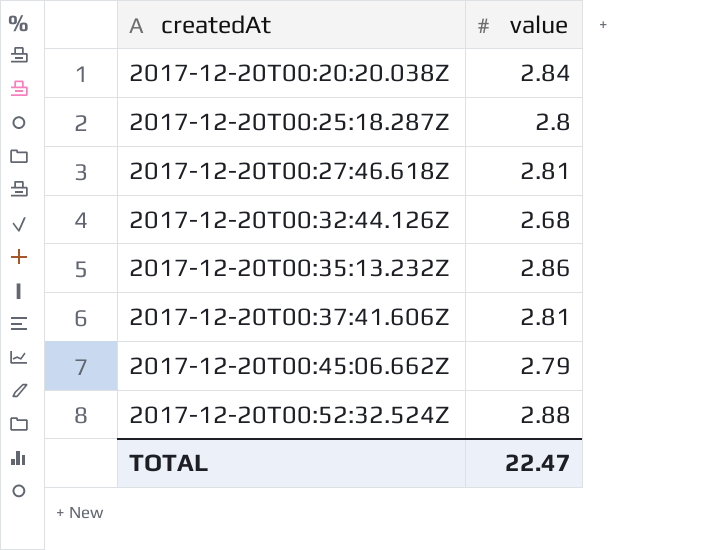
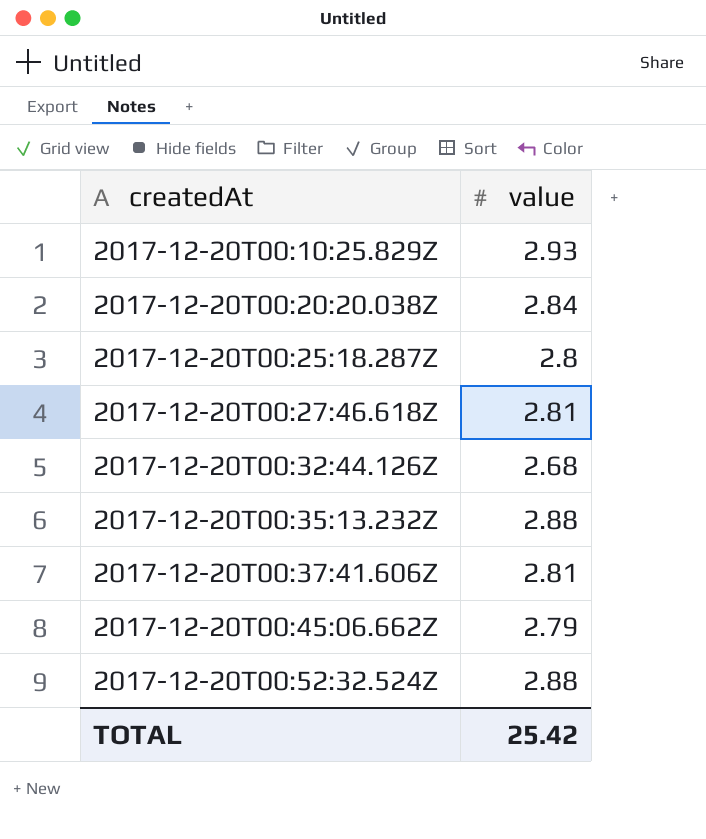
row 2017-12-20T00:10:25.829Z: none -> 2.93
2017-12-20T00:35:13.232Z | value: 2.86 -> 2.88
TOTAL | value: 22.47 -> 25.42

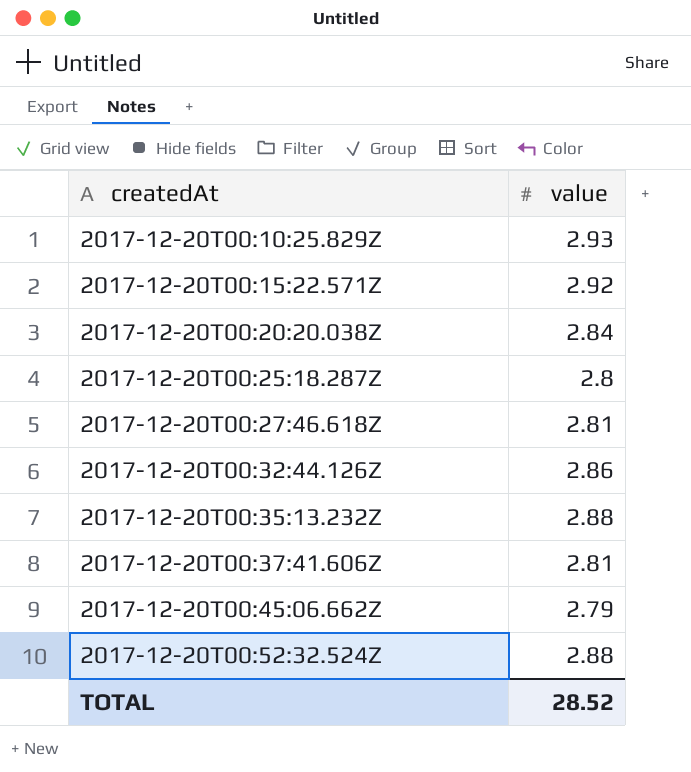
row 2017-12-20T00:15:22.571Z: none -> 2.92
2017-12-20T00:32:44.126Z | value: 2.68 -> 2.86
TOTAL | value: 25.42 -> 28.52

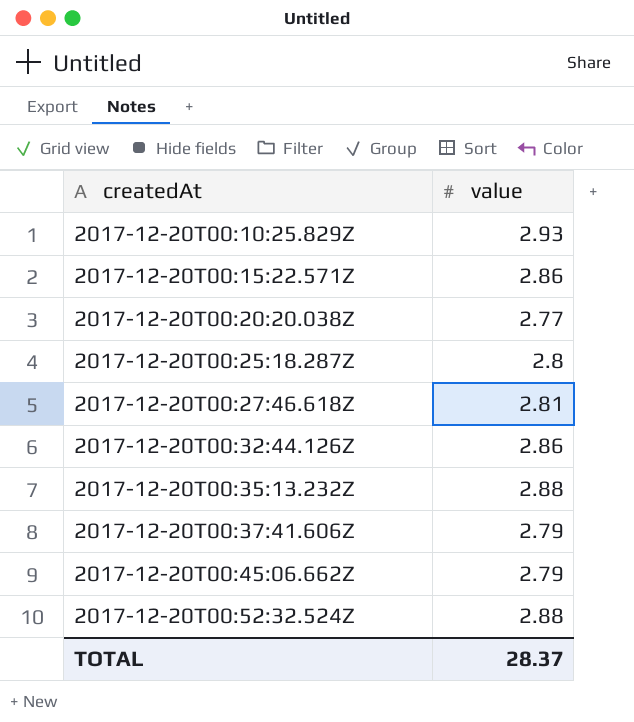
2017-12-20T00:15:22.571Z | value: 2.92 -> 2.86
2017-12-20T00:20:20.038Z | value: 2.84 -> 2.77
2017-12-20T00:37:41.606Z | value: 2.81 -> 2.79
TOTAL | value: 28.52 -> 28.37

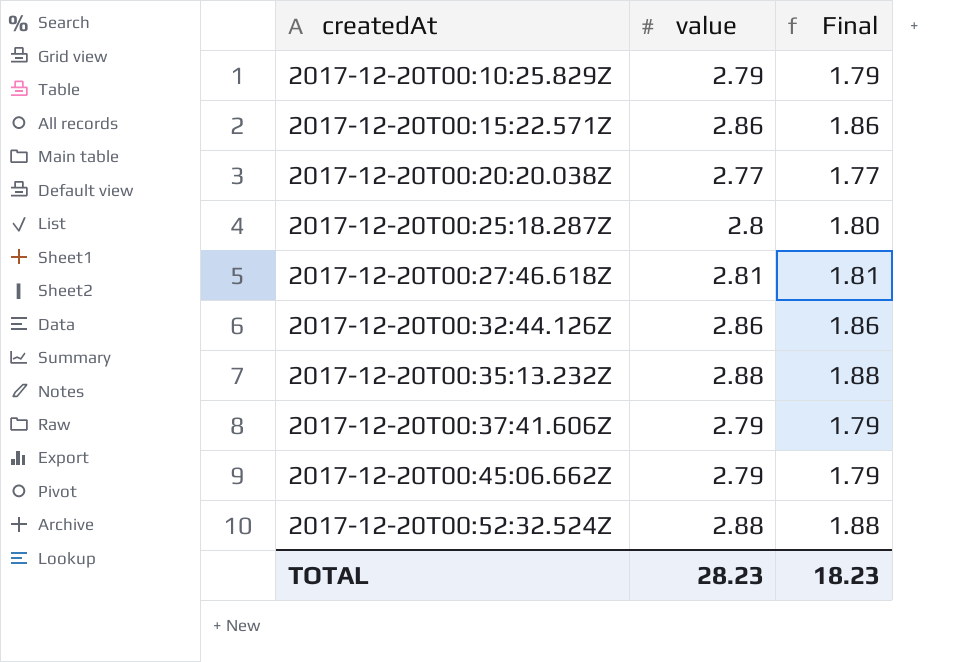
column Final | formula: none -> [value] - 1
2017-12-20T00:10:25.829Z | value: 2.93 -> 2.79
TOTAL | value: 28.37 -> 28.23

